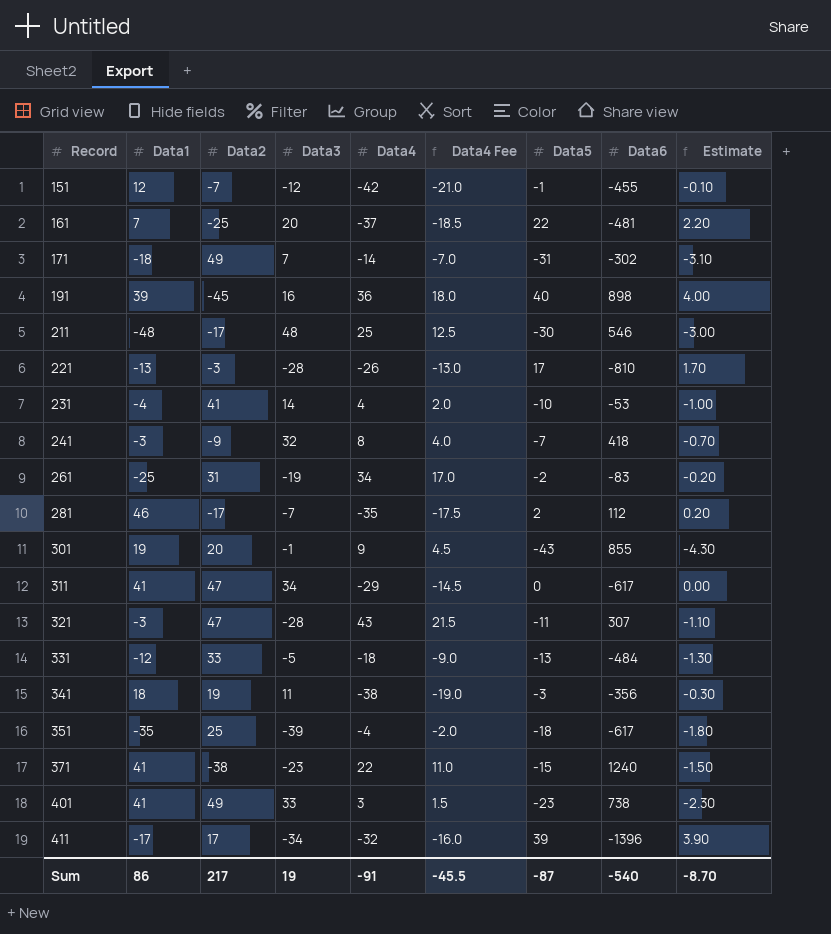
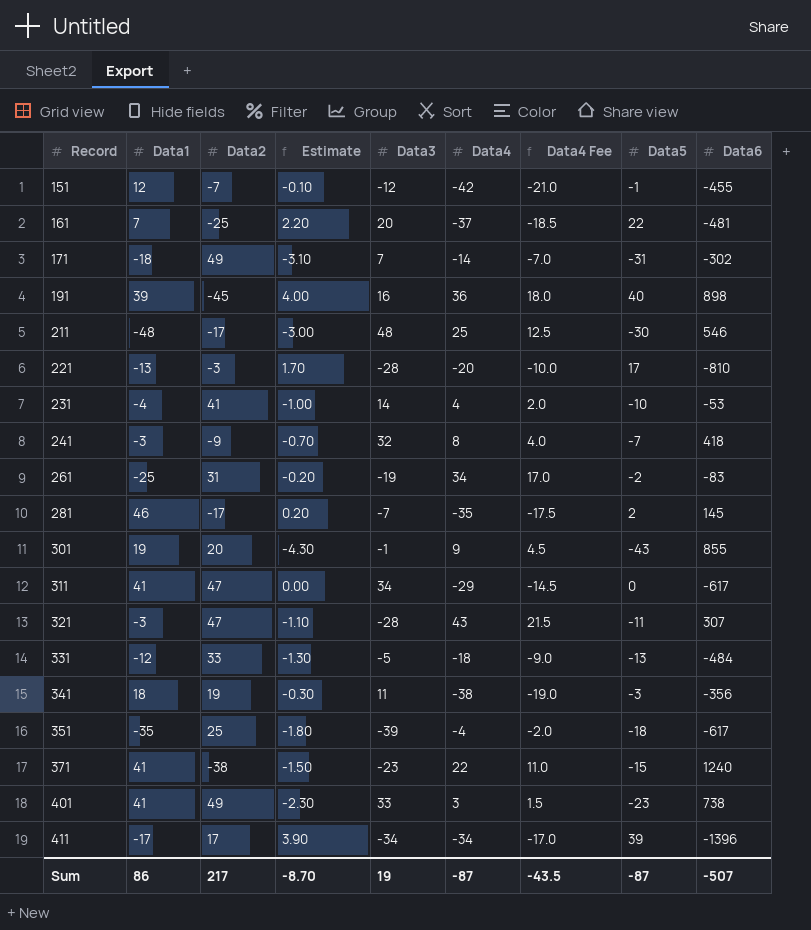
column Estimate | position: 9 -> 4
221 | Data4: -26 -> -20
221 | Data4 Fee: -13.0 -> -10.0
281 | Data6: 112 -> 145
411 | Data4: -32 -> -34
411 | Data4 Fee: -16.0 -> -17.0
Sum | Data4: -91 -> -87
Sum | Data4 Fee: -45.5 -> -43.5
Sum | Data6: -540 -> -507

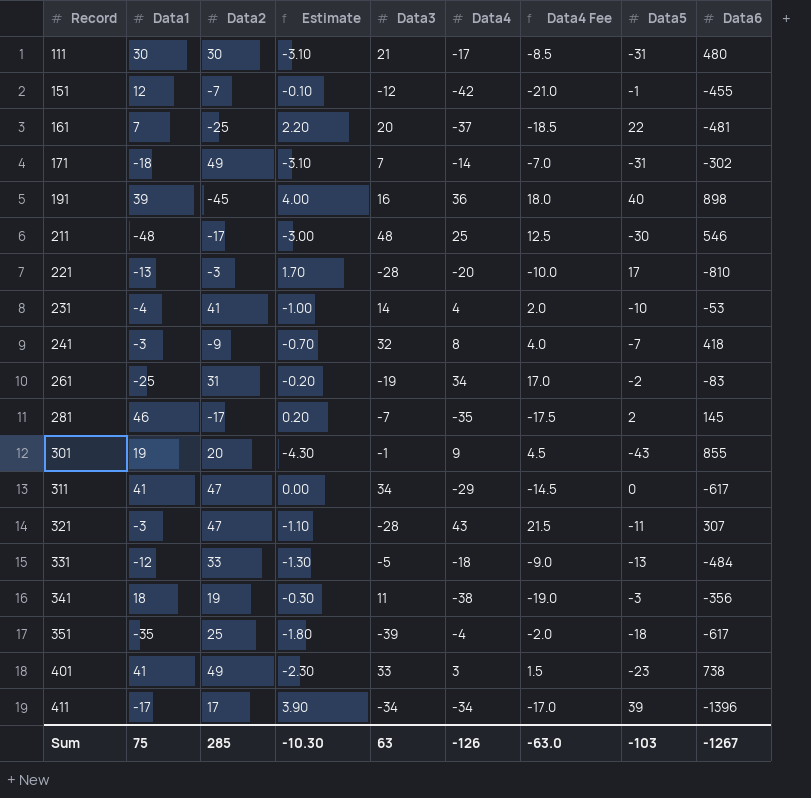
row 371: 41 | -38 | -1.50 | -23 | 22 | 11.0 | -15 | 1240 -> none
row 111: none -> 30 | 30 | -3.10 | 21 | -17 | -8.5 | -31 | 480
Sum | Data1: 86 -> 75
Sum | Data2: 217 -> 285
Sum | Estimate: -8.70 -> -10.30
Sum | Data3: 19 -> 63
Sum | Data4: -87 -> -126
Sum | Data4 Fee: -43.5 -> -63.0
Sum | Data5: -87 -> -103
Sum | Data6: -507 -> -1267

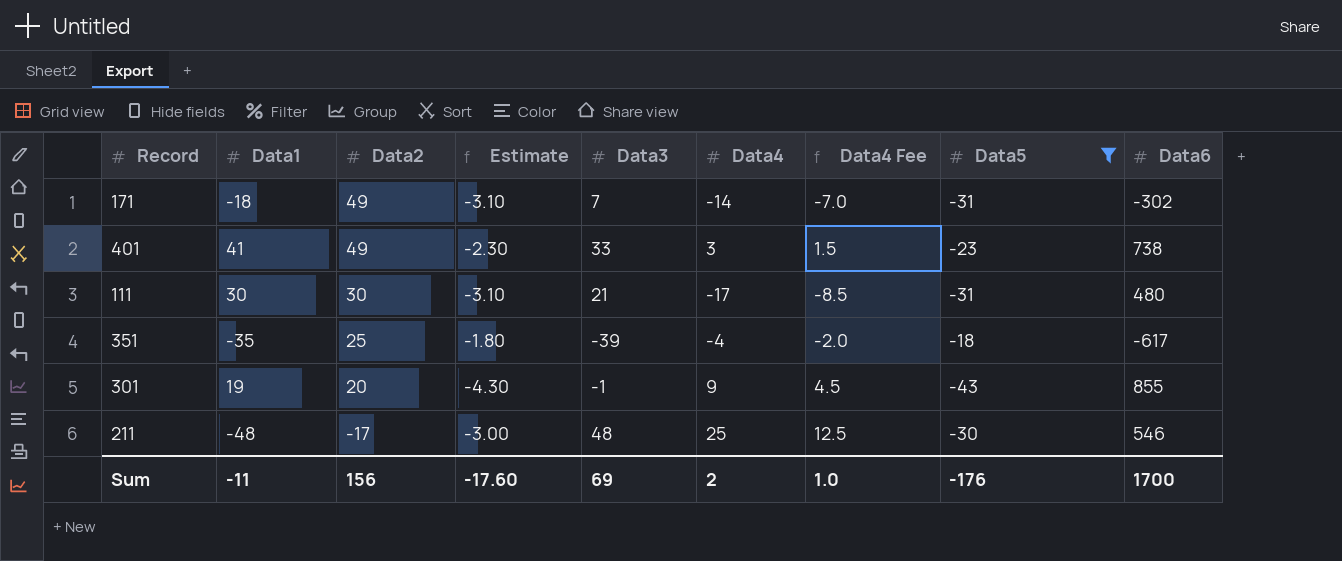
filter: none -> Data5 <= -18
row order: Record ascending -> Data2 descending
Sum | Data1: 75 -> -11
Sum | Data2: 285 -> 156
Sum | Estimate: -10.30 -> -17.60
Sum | Data3: 63 -> 69
Sum | Data4: -126 -> 2
Sum | Data4 Fee: -63.0 -> 1.0
Sum | Data5: -103 -> -176
Sum | Data6: -1267 -> 1700

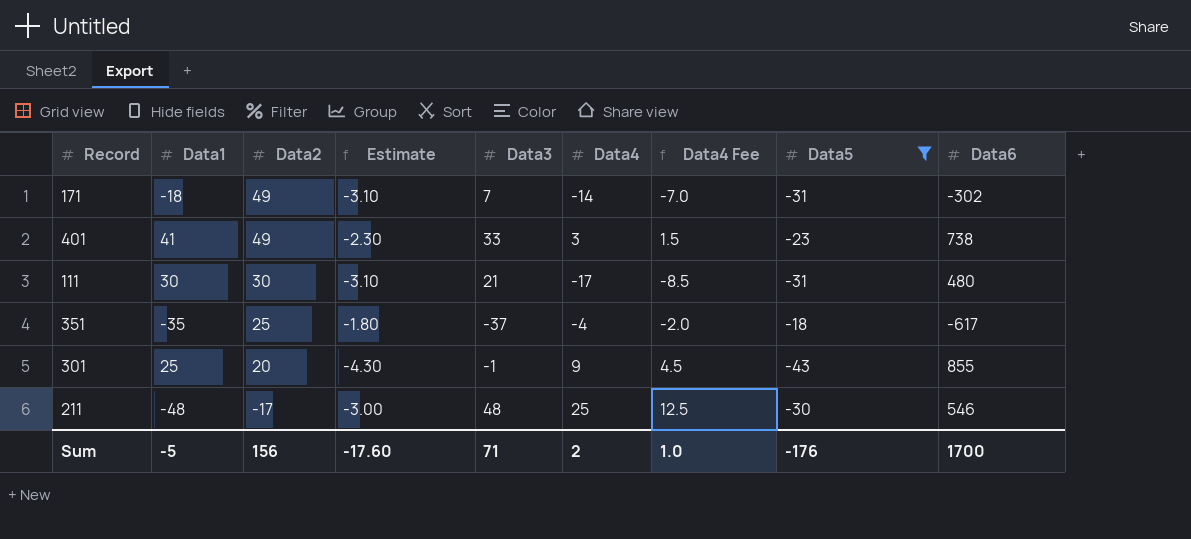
351 | Data3: -39 -> -37
301 | Data1: 19 -> 25
Sum | Data1: -11 -> -5
Sum | Data3: 69 -> 71

